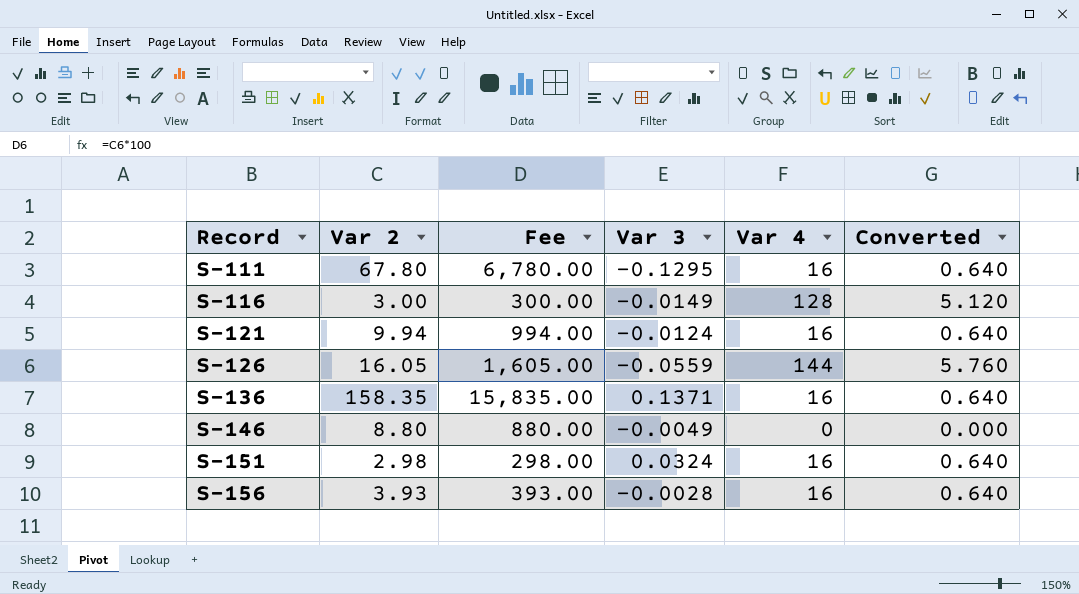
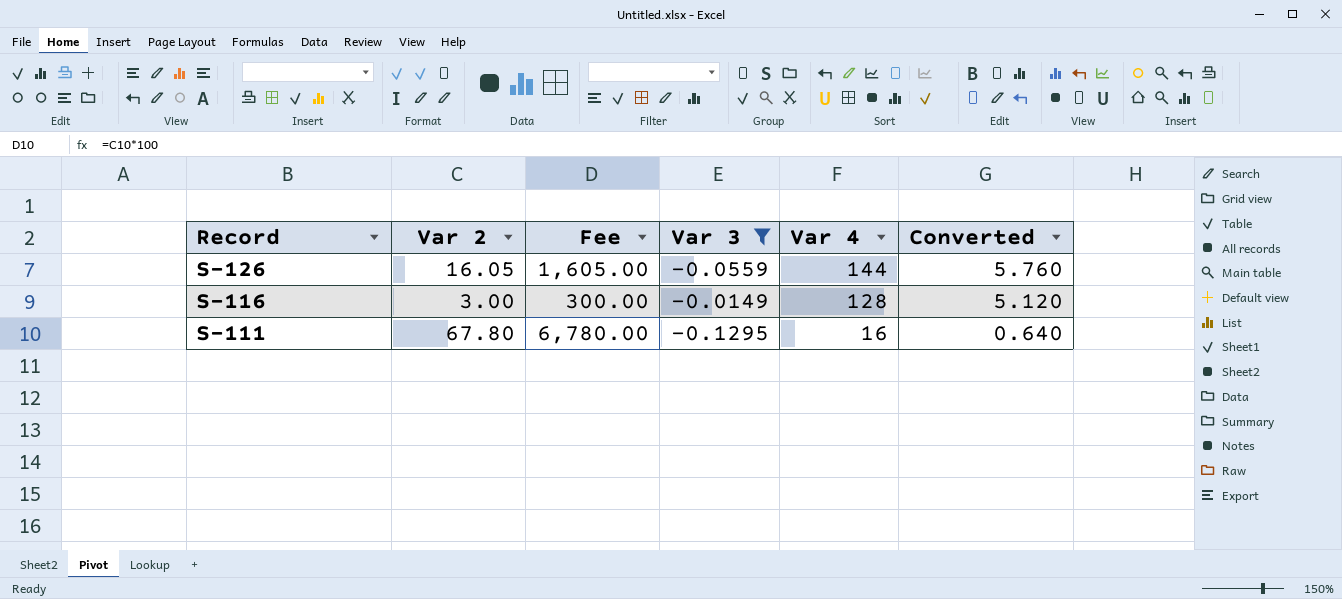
filter: none -> Var 3 <= -0.0149
row order: Record ascending -> Record descending

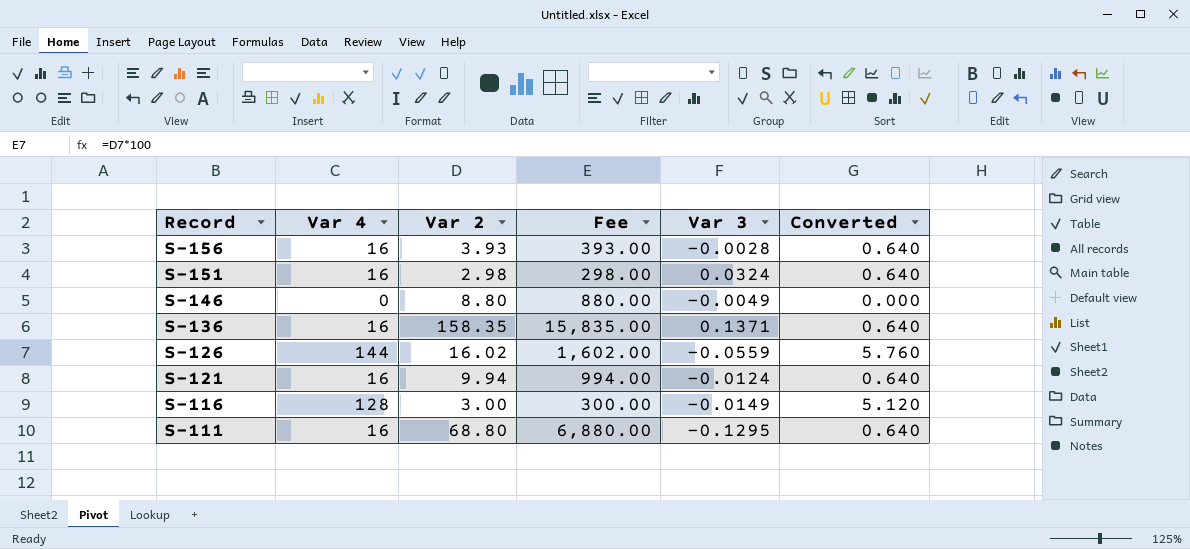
filter: Var 3 <= -0.0149 -> none
column Var 4 | position: 5 -> 2
S-126 | Var 2: 16.05 -> 16.02
S-126 | Fee: 1,605.00 -> 1,602.00
S-111 | Var 2: 67.80 -> 68.80
S-111 | Fee: 6,780.00 -> 6,880.00

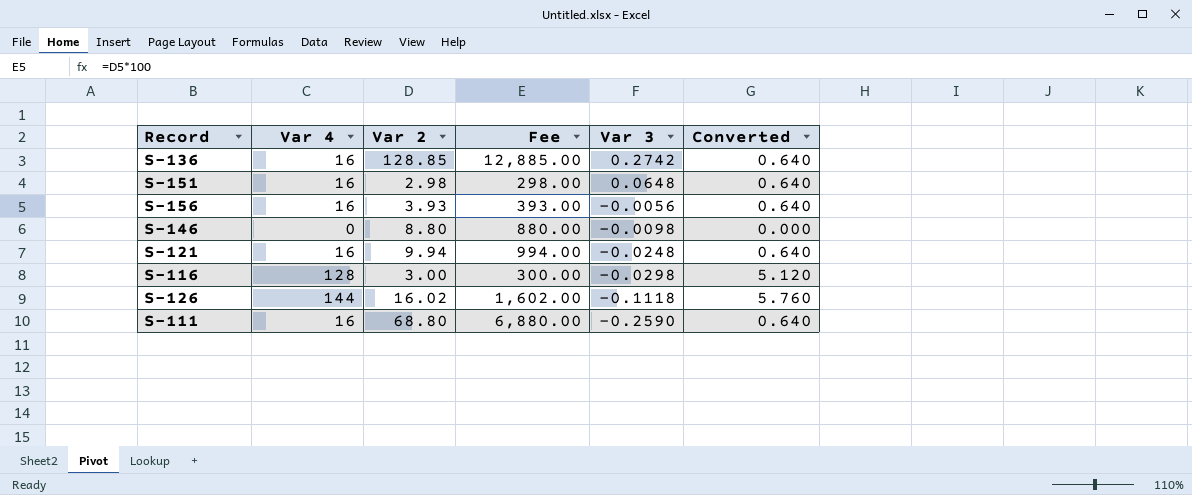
row order: Record descending -> Var 3 descending
S-136 | Var 2: 158.35 -> 128.85
S-136 | Fee: 15,835.00 -> 12,885.00
S-136 | Var 3: 0.1371 -> 0.2742
S-151 | Var 3: 0.0324 -> 0.0648
S-156 | Var 3: -0.0028 -> -0.0056
S-146 | Var 3: -0.0049 -> -0.0098
S-121 | Var 3: -0.0124 -> -0.0248
S-116 | Var 3: -0.0149 -> -0.0298
S-126 | Var 3: -0.0559 -> -0.1118
S-111 | Var 3: -0.1295 -> -0.2590

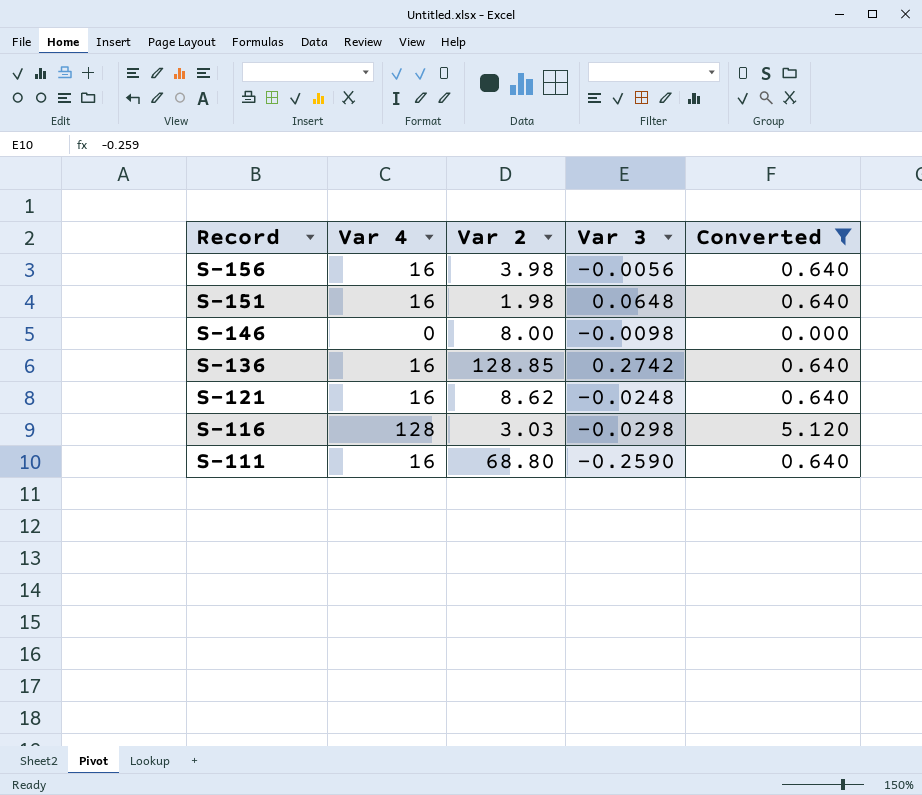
filter: none -> Converted != 5.760
row order: Var 3 descending -> Record descending
column Fee | formula: [Var 2] * 100 -> none
S-156 | Var 2: 3.93 -> 3.98
S-151 | Var 2: 2.98 -> 1.98
S-146 | Var 2: 8.80 -> 8.00
S-121 | Var 2: 9.94 -> 8.62
S-116 | Var 2: 3.00 -> 3.03

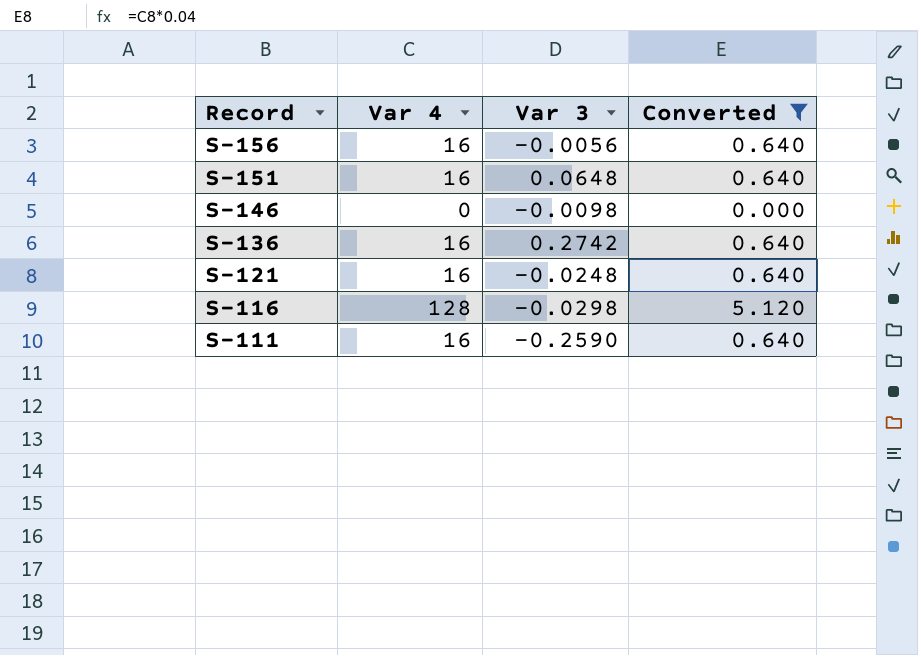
column Var 2 | position: 3 -> none

